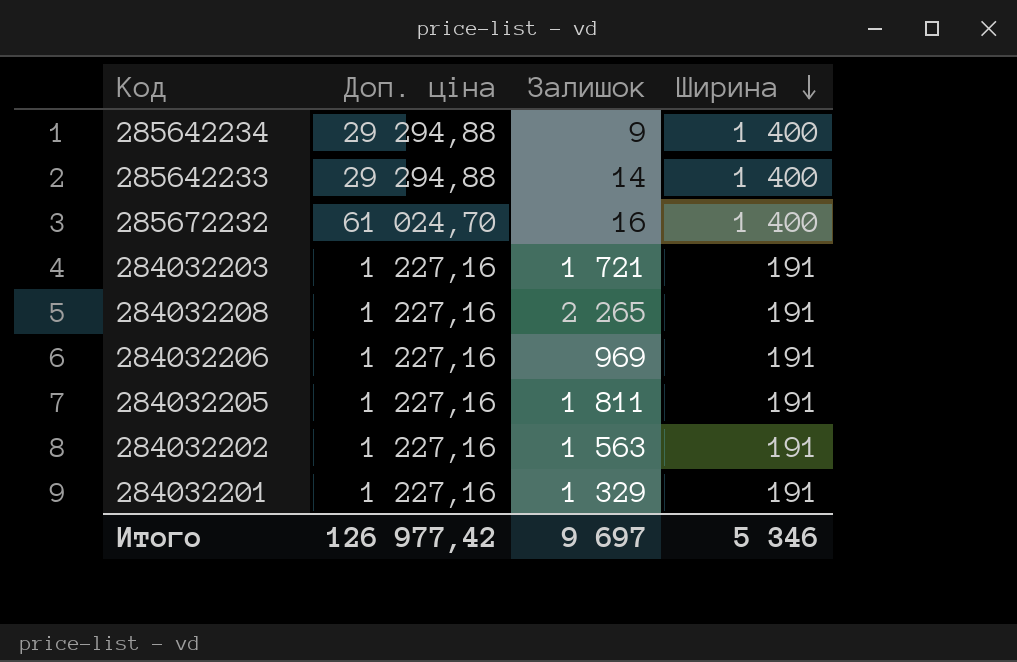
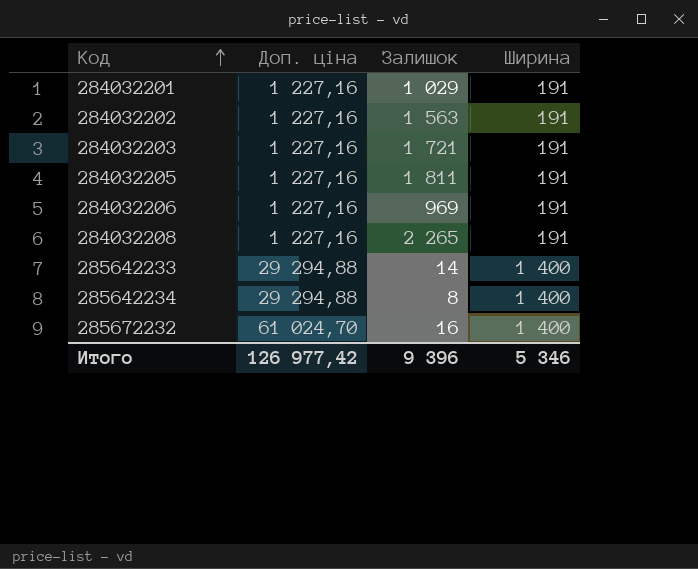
row order: Ширина descending -> Код ascending
284032201 | Залишок: 1 329 -> 1 029
285642234 | Залишок: 9 -> 8
Итого | Залишок: 9 697 -> 9 396

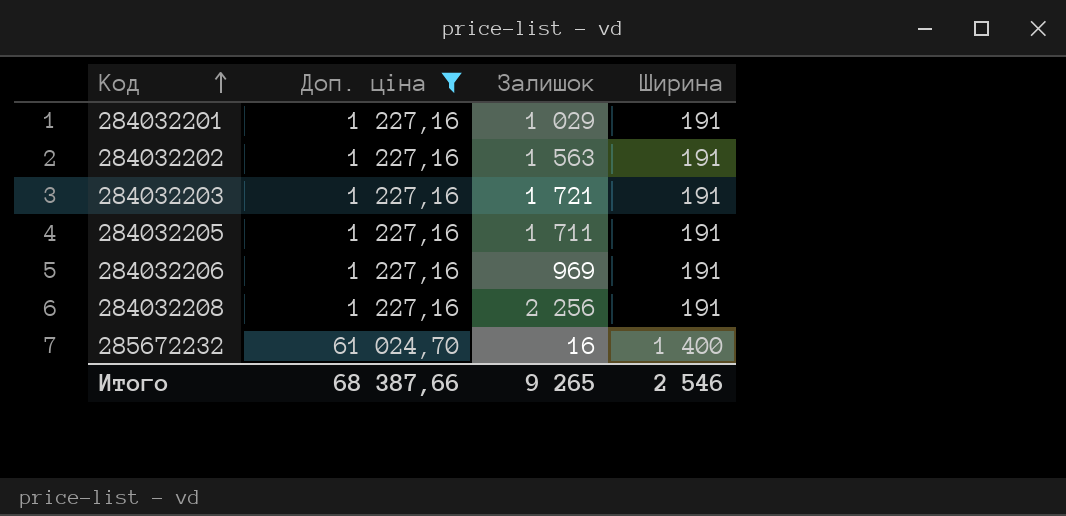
filter: none -> Доп. ціна != 29 294,88
284032205 | Залишок: 1 811 -> 1 711
284032208 | Залишок: 2 265 -> 2 256
Итого | Доп. ціна: 126 977,42 -> 68 387,66
Итого | Залишок: 9 396 -> 9 265
Итого | Ширина: 5 346 -> 2 546

